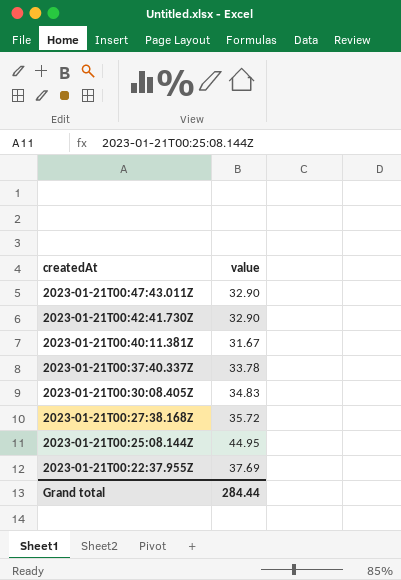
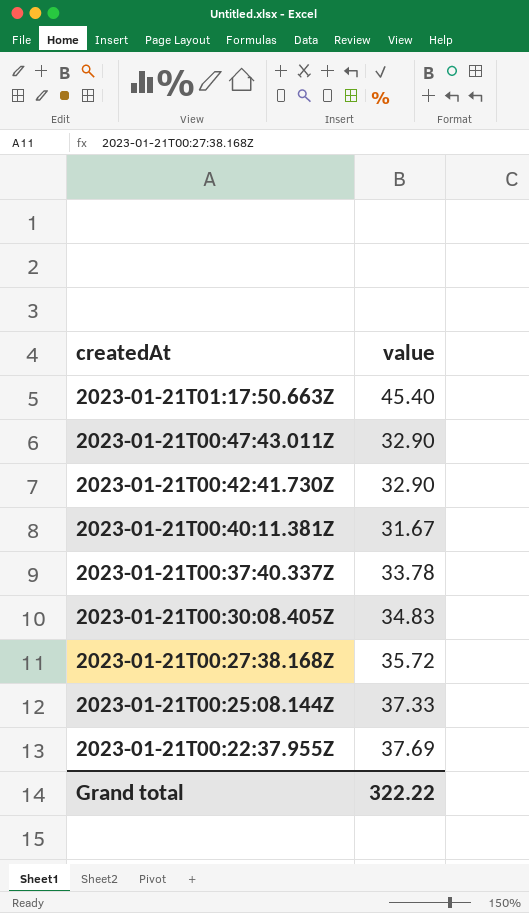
row 2023-01-21T01:17:50.663Z: none -> 45.40
2023-01-21T00:25:08.144Z | value: 44.95 -> 37.33
Grand total | value: 284.44 -> 322.22

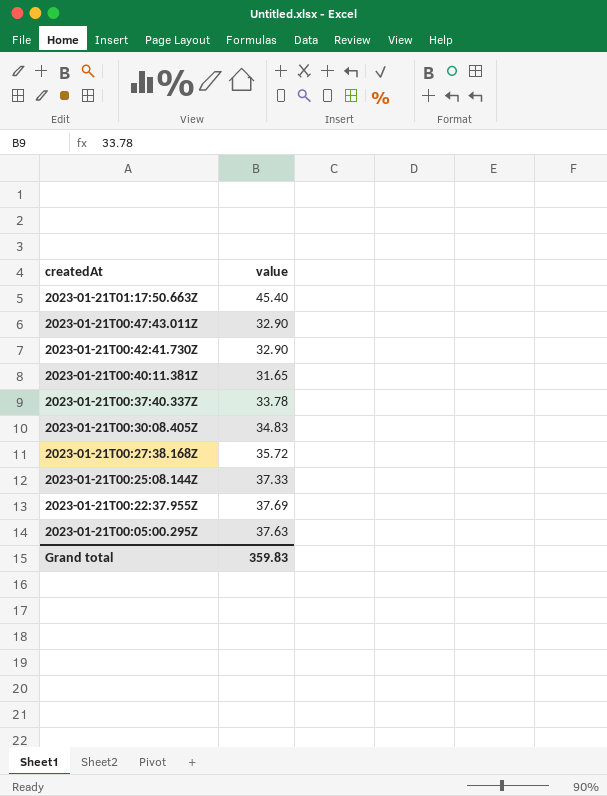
2023-01-21T00:40:11.381Z | value: 31.67 -> 31.65
row 2023-01-21T00:05:00.295Z: none -> 37.63
Grand total | value: 322.22 -> 359.83

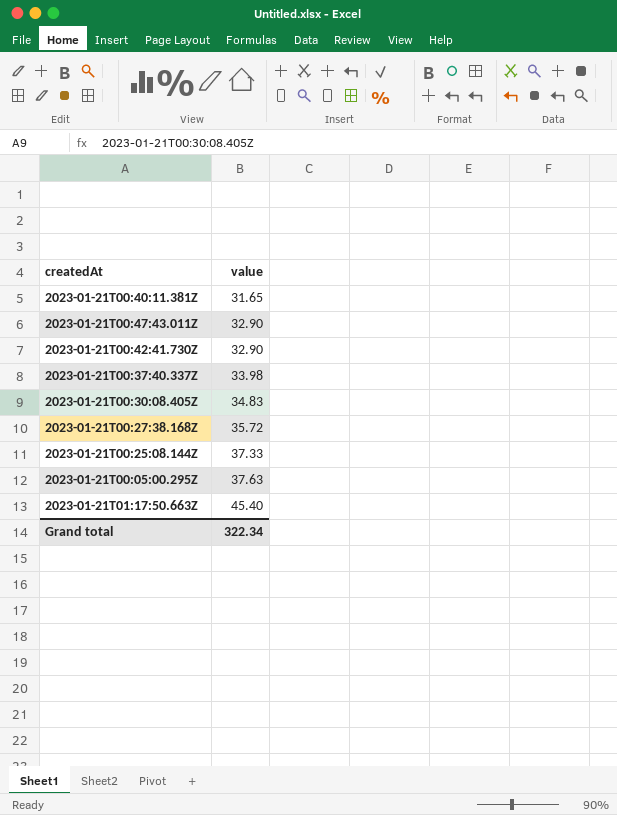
row order: createdAt descending -> value ascending
row 2023-01-21T00:22:37.955Z: 37.69 -> none
2023-01-21T00:37:40.337Z | value: 33.78 -> 33.98
Grand total | value: 359.83 -> 322.34

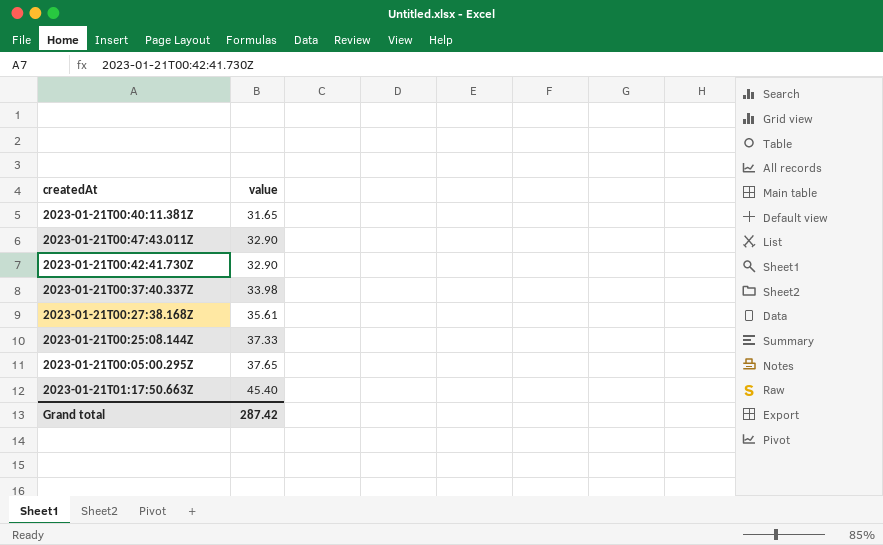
row 2023-01-21T00:30:08.405Z: 34.83 -> none
2023-01-21T00:27:38.168Z | value: 35.72 -> 35.61
2023-01-21T00:05:00.295Z | value: 37.63 -> 37.65
Grand total | value: 322.34 -> 287.42

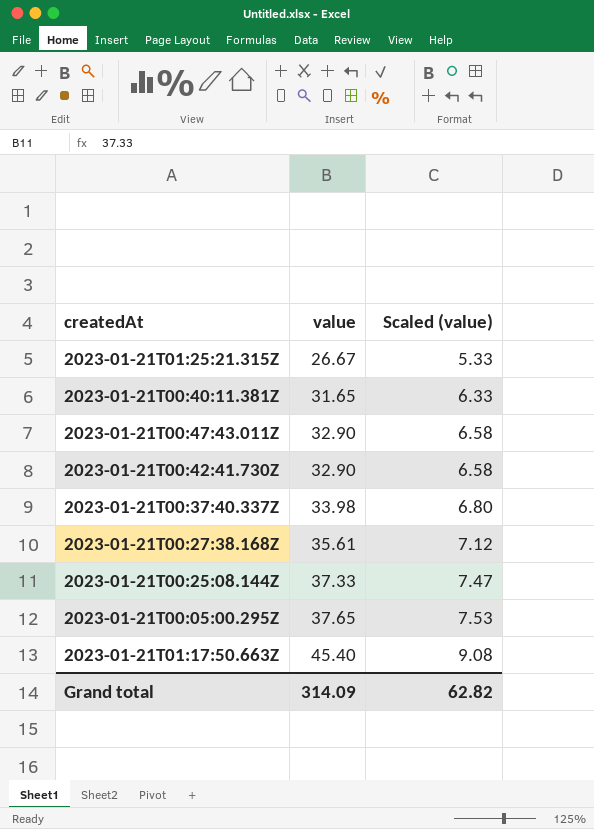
column Scaled (value) | formula: none -> [value] * 0.2
row 2023-01-21T01:25:21.315Z: none -> 26.67 | 5.33
Grand total | value: 287.42 -> 314.09

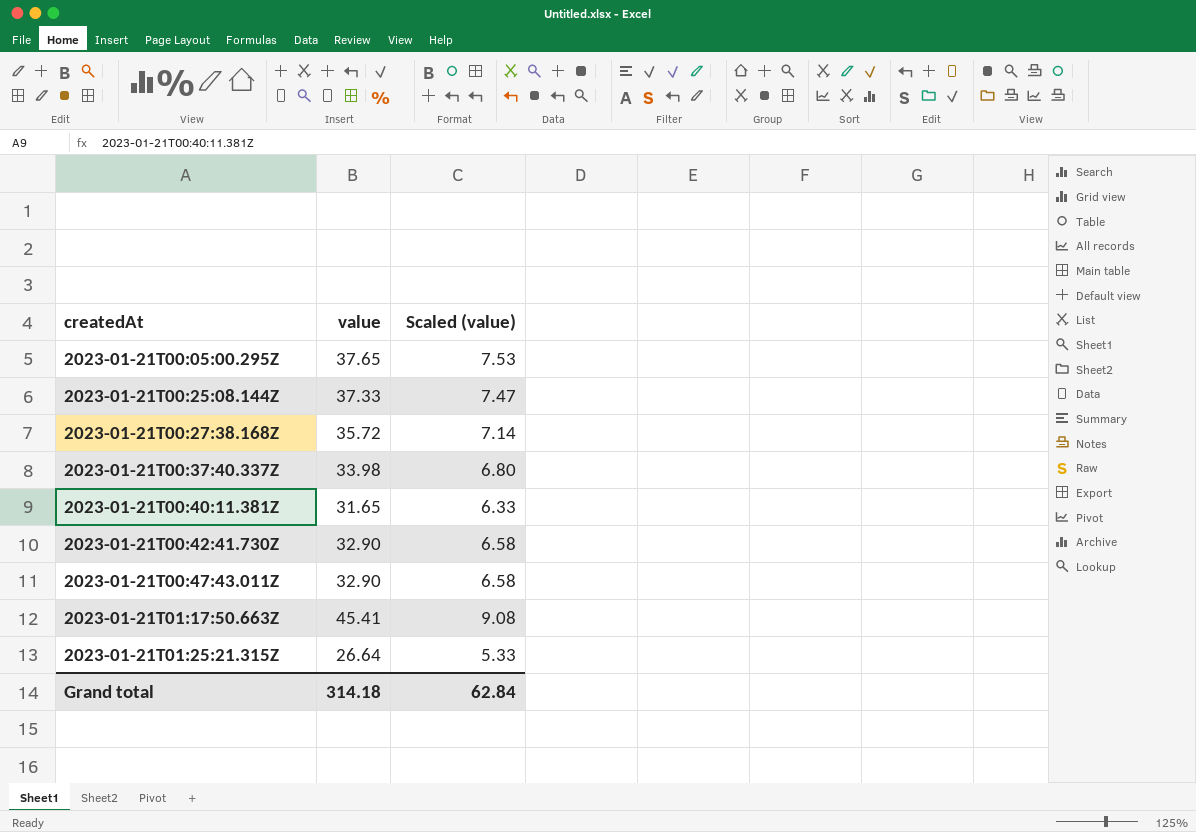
row order: value ascending -> createdAt ascending
2023-01-21T00:27:38.168Z | value: 35.61 -> 35.72
2023-01-21T00:27:38.168Z | Scaled (value): 7.12 -> 7.14
2023-01-21T01:17:50.663Z | value: 45.40 -> 45.41
2023-01-21T01:25:21.315Z | value: 26.67 -> 26.64
Grand total | value: 314.09 -> 314.18
Grand total | Scaled (value): 62.82 -> 62.84

